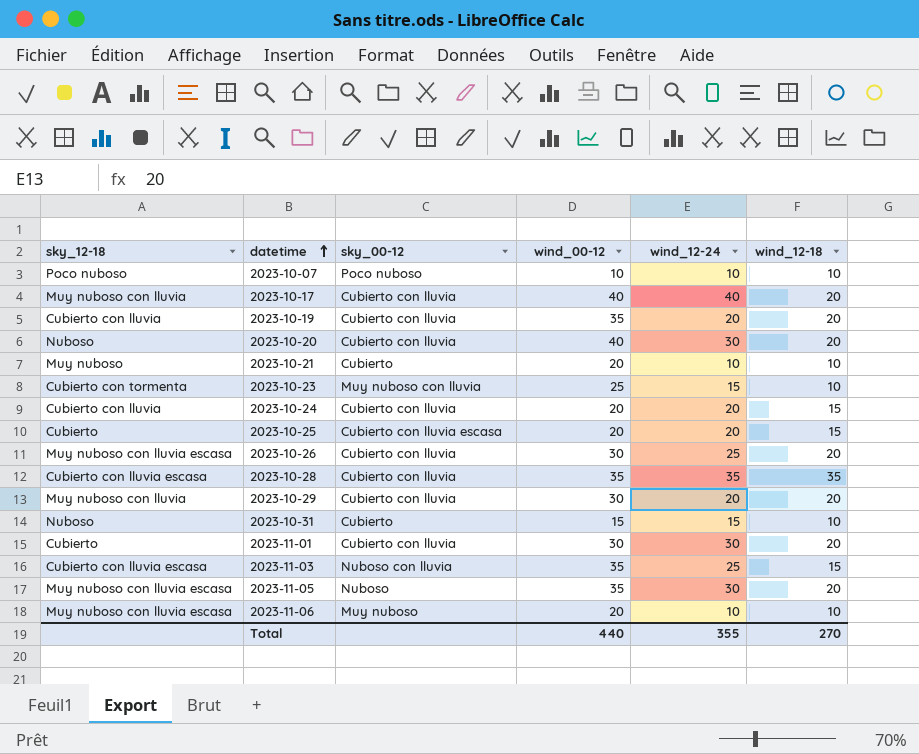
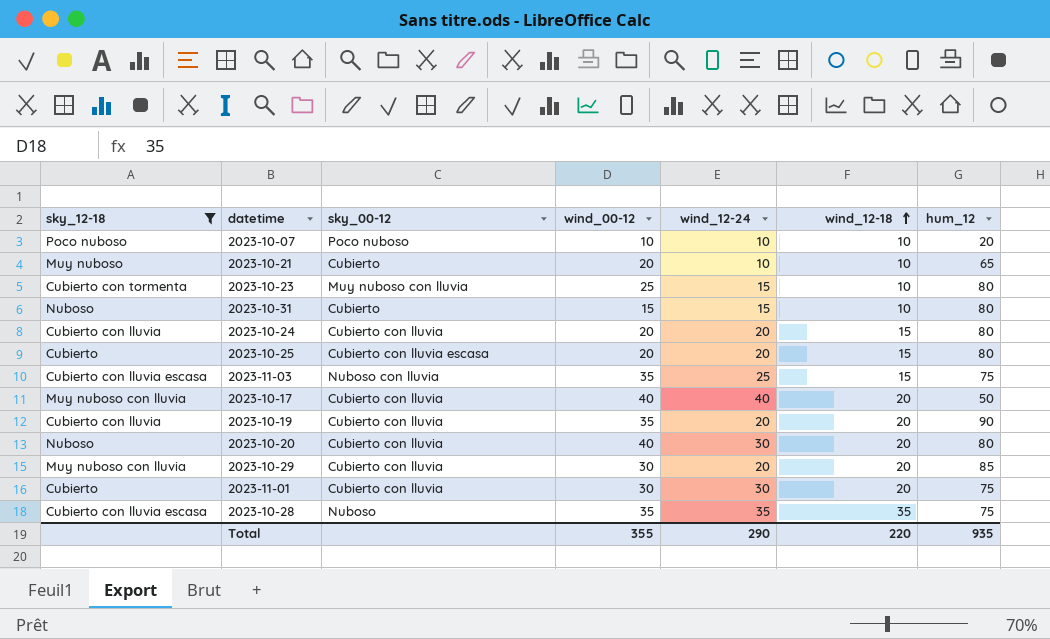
filter: none -> sky_12-18 != Muy nuboso con lluvia escasa
row order: datetime ascending -> wind_12-18 ascending
column hum_12 | position: none -> 7
2023-10-28 | sky_00-12: Cubierto con lluvia -> Nuboso
Total | wind_00-12: 440 -> 355
Total | wind_12-24: 355 -> 290
Total | wind_12-18: 270 -> 220

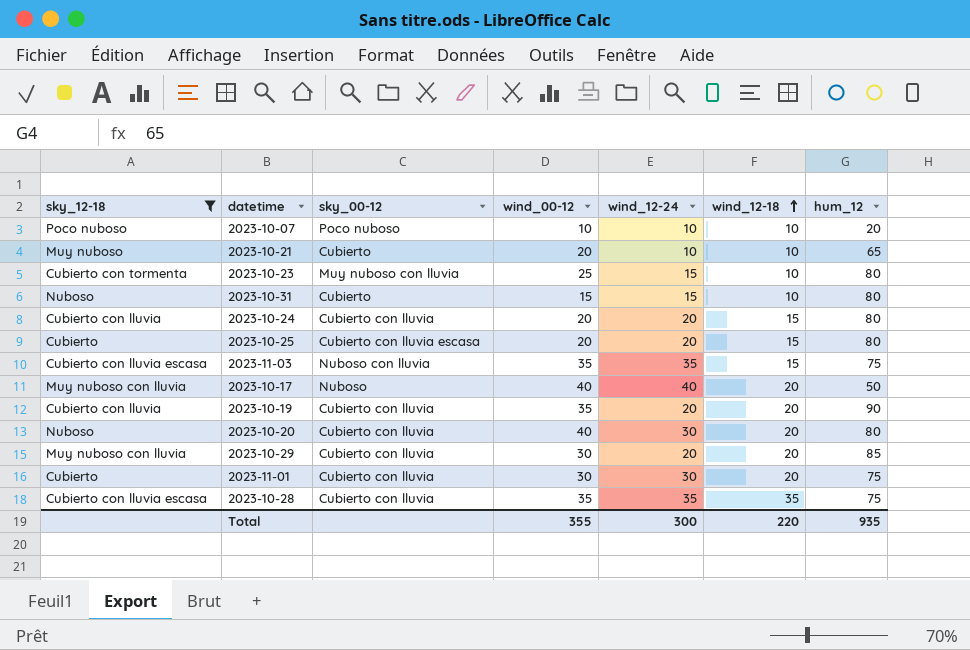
2023-11-03 | wind_12-24: 25 -> 35
2023-10-17 | sky_00-12: Cubierto con lluvia -> Nuboso
2023-10-28 | sky_00-12: Nuboso -> Cubierto con lluvia
Total | wind_12-24: 290 -> 300

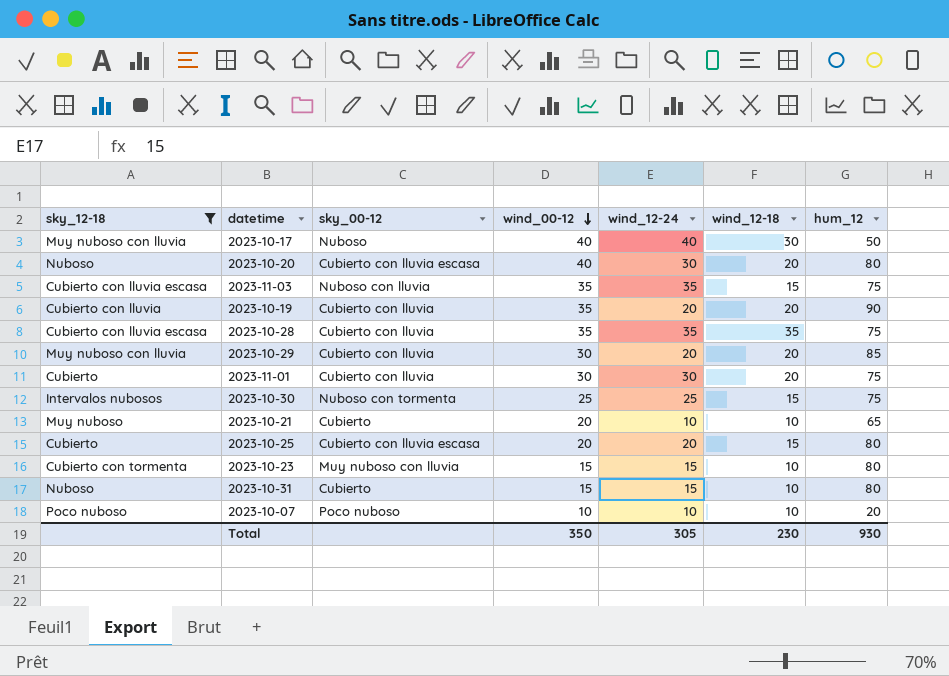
row order: wind_12-18 ascending -> wind_00-12 descending
row 2023-10-24: Cubierto con lluvia | Cubierto con lluvia | 20 | 20 | 15 | 80 -> none
2023-10-17 | wind_12-18: 20 -> 30
2023-10-20 | sky_00-12: Cubierto con lluvia -> Cubierto con lluvia escasa
row 2023-10-30: none -> Intervalos nubosos | Nuboso con tormenta | 25 | 25 | 15 | 75
2023-10-23 | wind_00-12: 25 -> 15
Total | wind_00-12: 355 -> 350
Total | wind_12-24: 300 -> 305
Total | wind_12-18: 220 -> 230
Total | hum_12: 935 -> 930

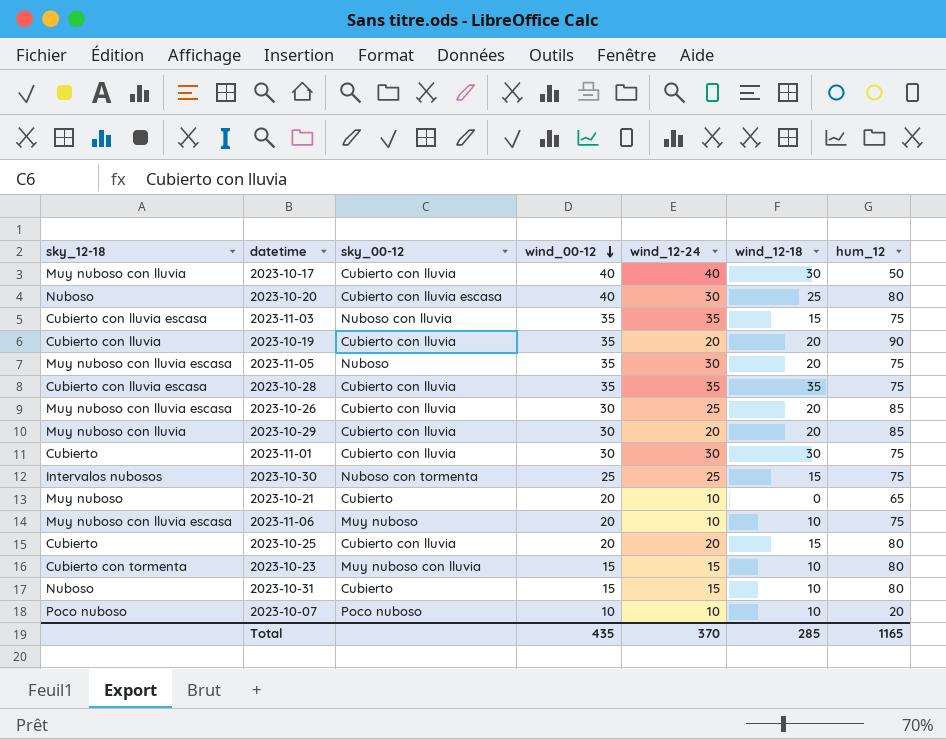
filter: sky_12-18 != Muy nuboso con lluvia escasa -> none
2023-10-17 | sky_00-12: Nuboso -> Cubierto con lluvia
2023-10-20 | wind_12-18: 20 -> 25
2023-11-01 | wind_12-18: 20 -> 30
2023-10-21 | wind_12-18: 10 -> 0
2023-10-25 | sky_00-12: Cubierto con lluvia escasa -> Cubierto con lluvia
Total | wind_00-12: 350 -> 435
Total | wind_12-24: 305 -> 370
Total | wind_12-18: 230 -> 285
Total | hum_12: 930 -> 1165

